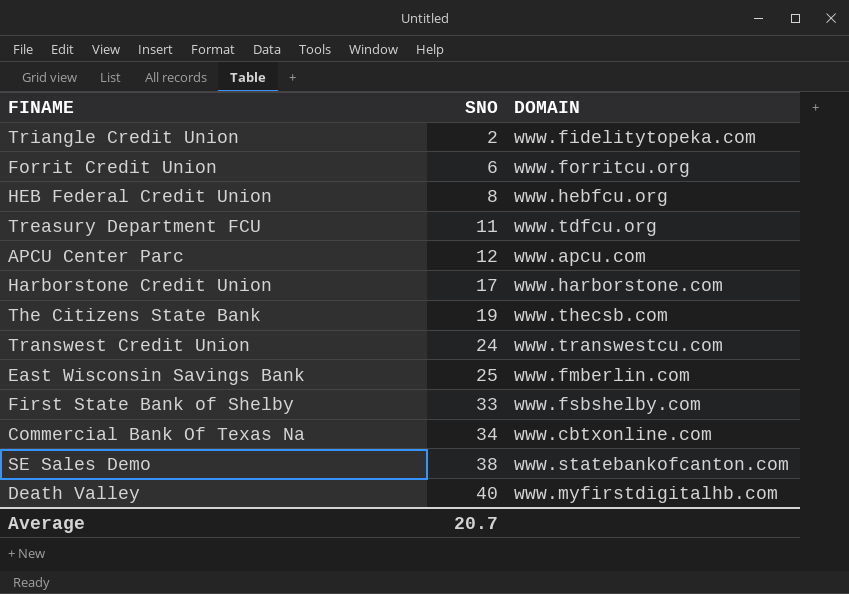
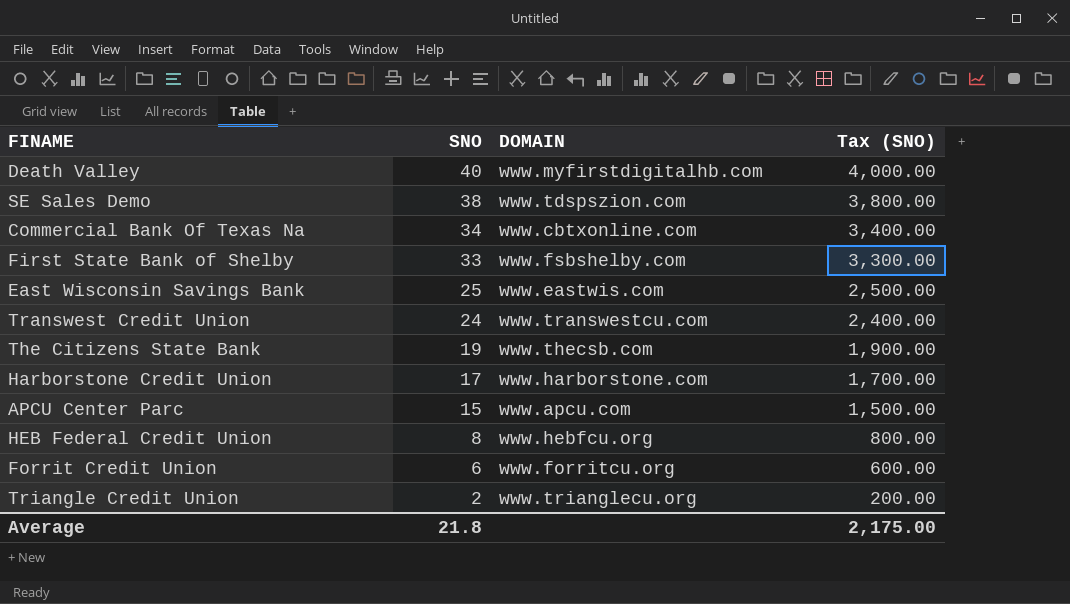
row order: SNO ascending -> SNO descending
column Tax (SNO) | formula: none -> [SNO] * 100
row Treasury Department FCU: 11 | www.tdfcu.org -> none
SE Sales Demo | DOMAIN: www.statebankofcanton.com -> www.tdspszion.com
East Wisconsin Savings Bank | DOMAIN: www.fmberlin.com -> www.eastwis.com
APCU Center Parc | SNO: 12 -> 15
Triangle Credit Union | DOMAIN: www.fidelitytopeka.com -> www.trianglecu.org
Average | SNO: 20.7 -> 21.8

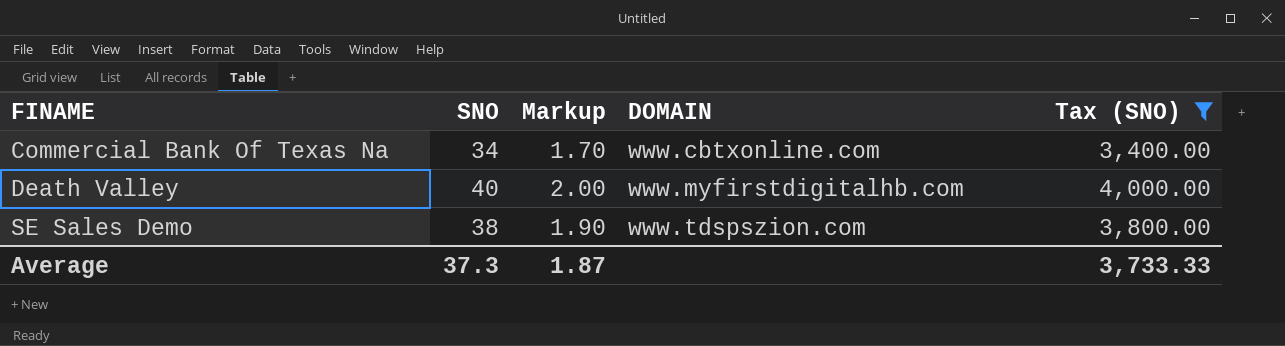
filter: none -> Tax (SNO) >= 3,400.00
row order: SNO descending -> FINAME ascending
column Markup | formula: none -> [SNO] * 0.05
Average | SNO: 21.8 -> 37.3
Average | Tax (SNO): 2,175.00 -> 3,733.33

